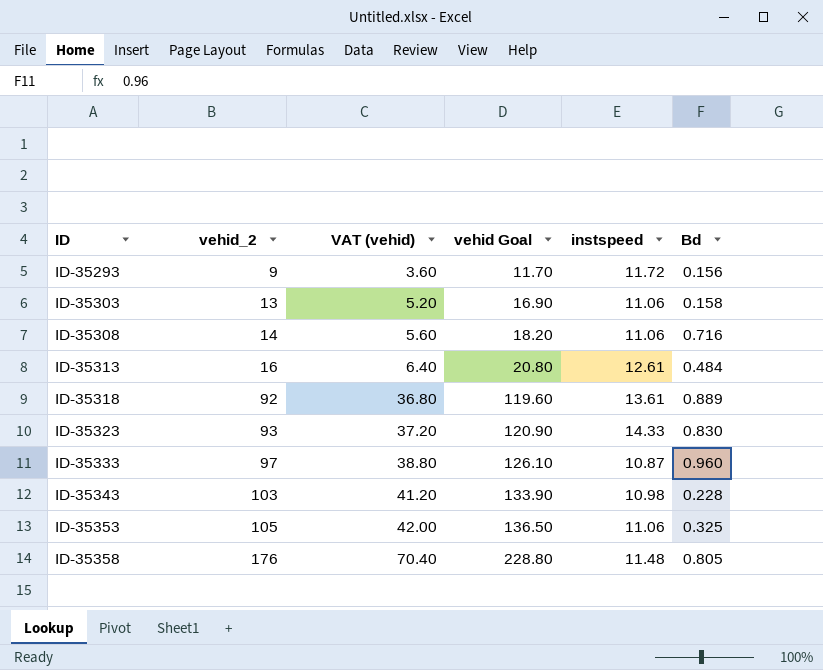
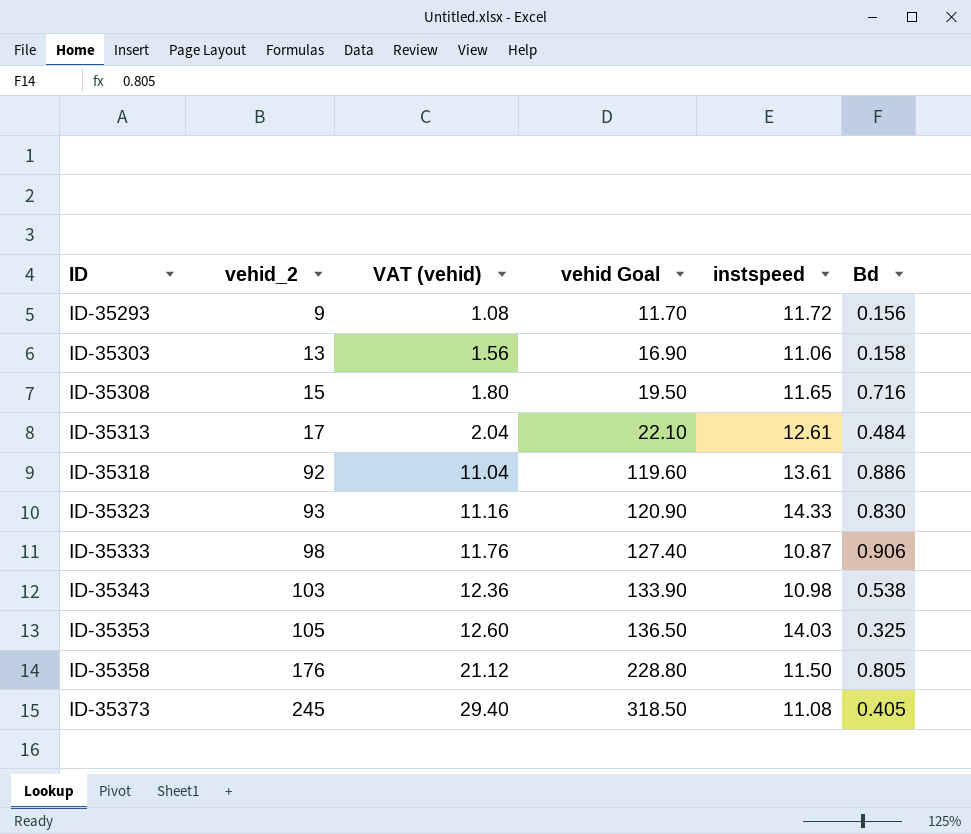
column VAT (vehid) | formula: [vehid_2] * 0.4 -> [vehid_2] * 0.12
ID-35308 | vehid_2: 14 -> 15
ID-35308 | vehid Goal: 18.20 -> 19.50
ID-35308 | instspeed: 11.06 -> 11.65
ID-35313 | vehid_2: 16 -> 17
ID-35313 | vehid Goal: 20.80 -> 22.10
ID-35318 | Bd: 0.889 -> 0.886
ID-35333 | vehid_2: 97 -> 98
ID-35333 | vehid Goal: 126.10 -> 127.40
ID-35333 | Bd: 0.960 -> 0.906
ID-35343 | Bd: 0.228 -> 0.538
ID-35353 | instspeed: 11.06 -> 14.03
ID-35358 | instspeed: 11.48 -> 11.50
row ID-35373: none -> 245 | 29.40 | 318.50 | 11.08 | 0.405

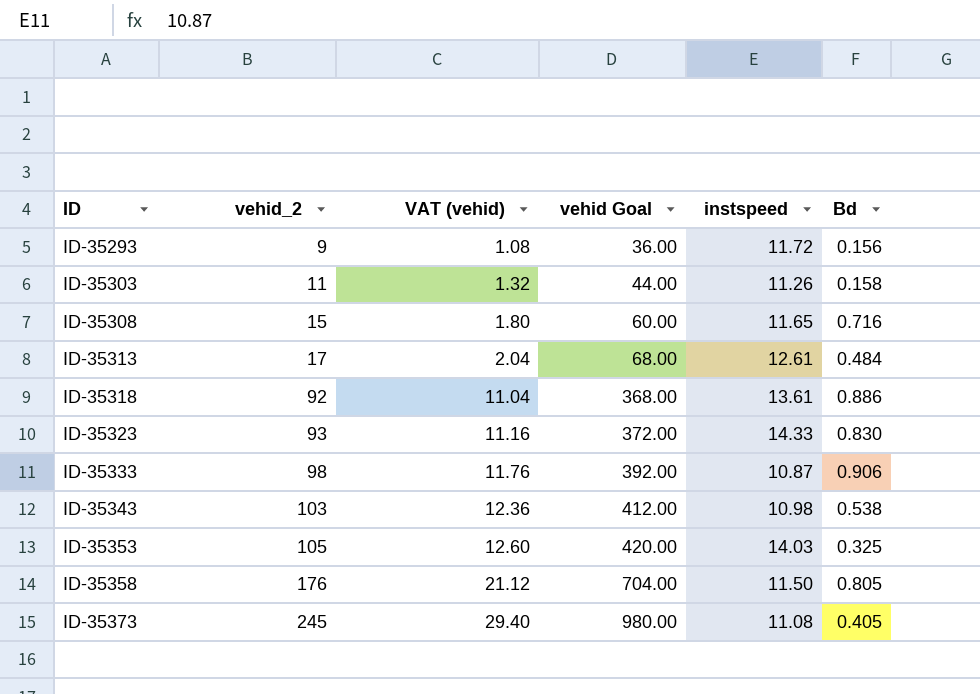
column vehid Goal | formula: [vehid_2] * 1.3 -> [vehid_2] * 4
ID-35303 | vehid_2: 13 -> 11
ID-35303 | VAT (vehid): 1.56 -> 1.32
ID-35303 | instspeed: 11.06 -> 11.26

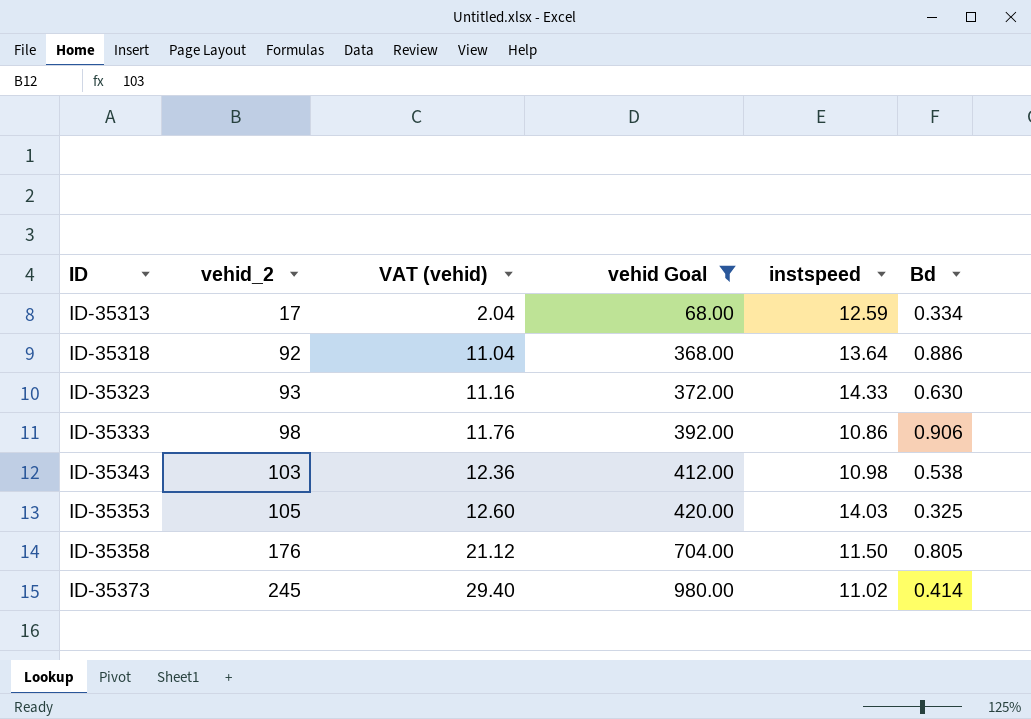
filter: none -> vehid Goal >= 68.00
ID-35313 | instspeed: 12.61 -> 12.59
ID-35313 | Bd: 0.484 -> 0.334
ID-35318 | instspeed: 13.61 -> 13.64
ID-35323 | Bd: 0.830 -> 0.630
ID-35333 | instspeed: 10.87 -> 10.86
ID-35373 | instspeed: 11.08 -> 11.02
ID-35373 | Bd: 0.405 -> 0.414

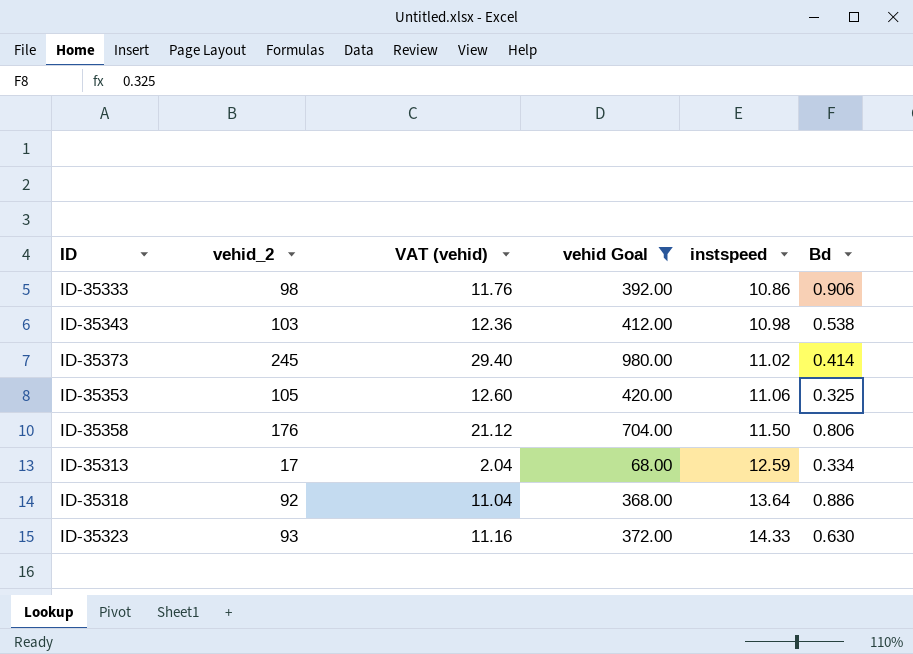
row order: ID ascending -> instspeed ascending
ID-35353 | instspeed: 14.03 -> 11.06
ID-35358 | Bd: 0.805 -> 0.806

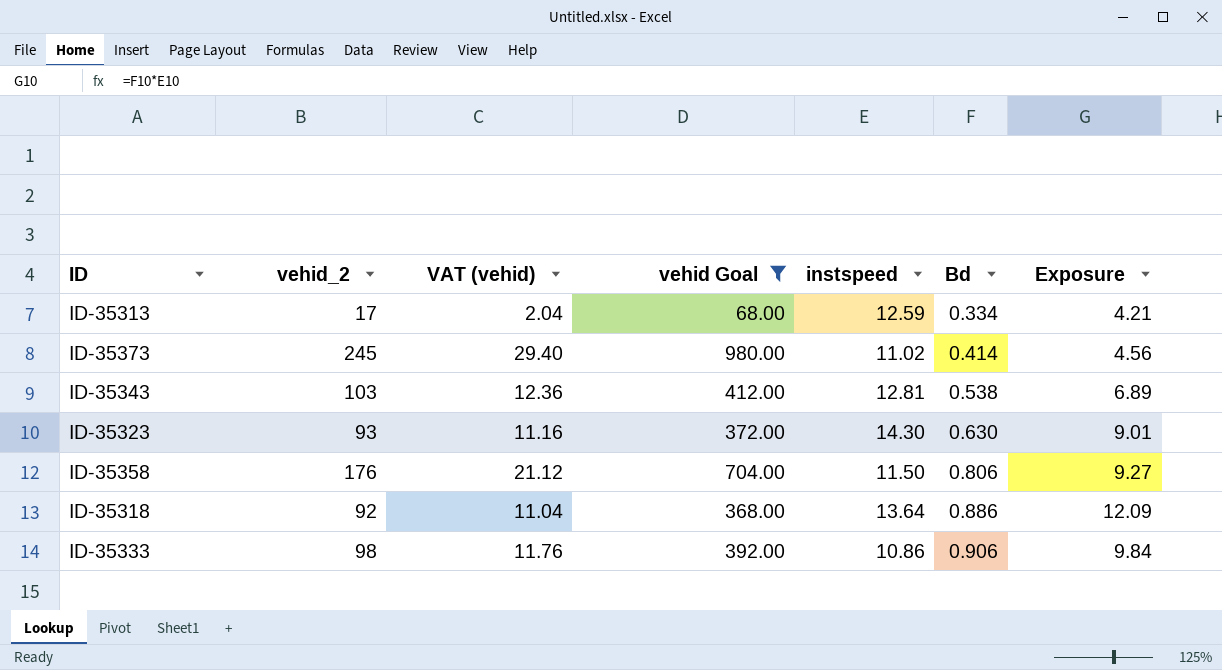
row order: instspeed ascending -> Bd ascending
column Exposure | formula: none -> [instspeed] * [Bd]
row ID-35353: 105 | 12.60 | 420.00 | 11.06 | 0.325 -> none
ID-35343 | instspeed: 10.98 -> 12.81
ID-35323 | instspeed: 14.33 -> 14.30

